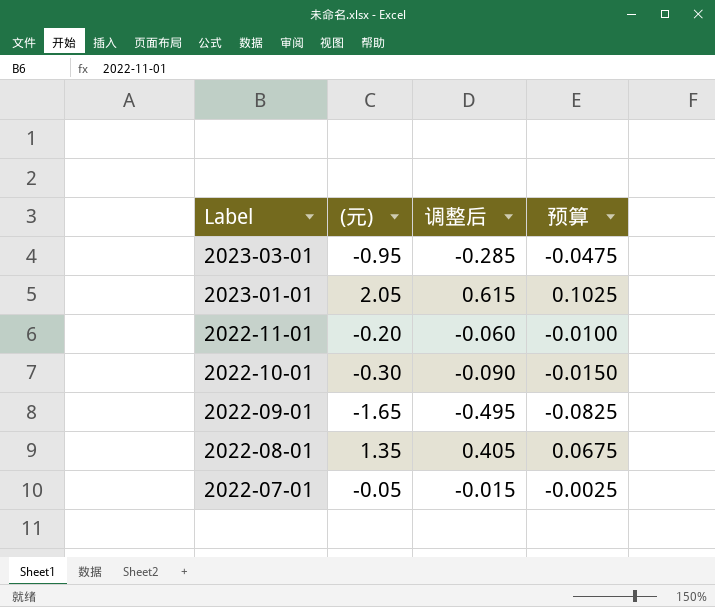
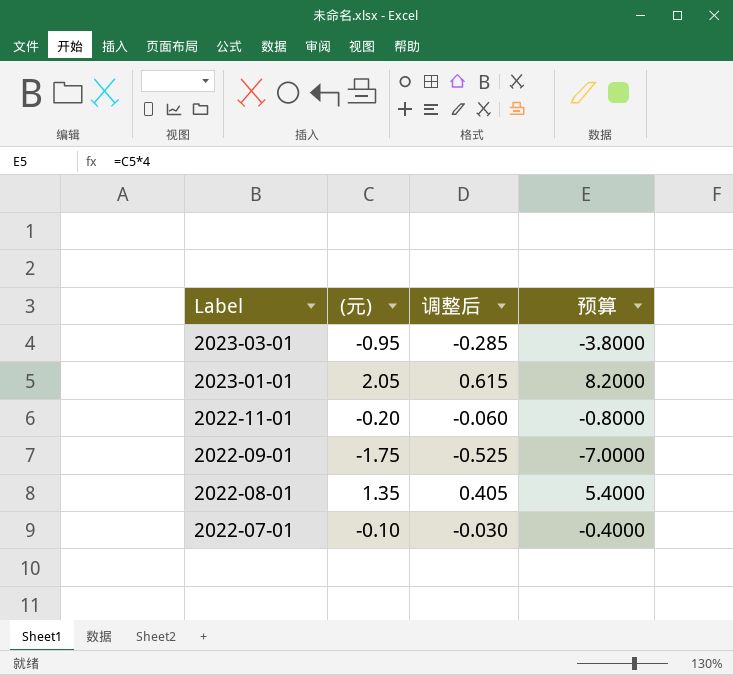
column 预算 | formula: [(元)] * 0.05 -> [(元)] * 4
row 2022-10-01: -0.30 | -0.090 | -0.0150 -> none
2022-09-01 | (元): -1.65 -> -1.75
2022-09-01 | 调整后: -0.495 -> -0.525
2022-07-01 | (元): -0.05 -> -0.10
2022-07-01 | 调整后: -0.015 -> -0.030

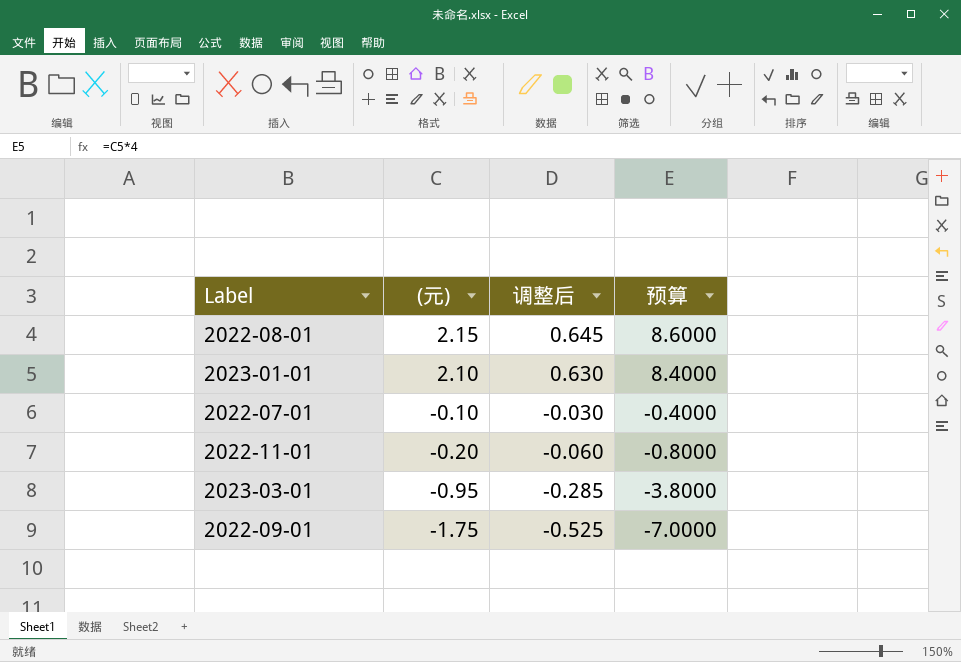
row order: Label descending -> (元) descending
2022-08-01 | (元): 1.35 -> 2.15
2022-08-01 | 调整后: 0.405 -> 0.645
2022-08-01 | 预算: 5.4000 -> 8.6000
2023-01-01 | (元): 2.05 -> 2.10
2023-01-01 | 调整后: 0.615 -> 0.630
2023-01-01 | 预算: 8.2000 -> 8.4000

